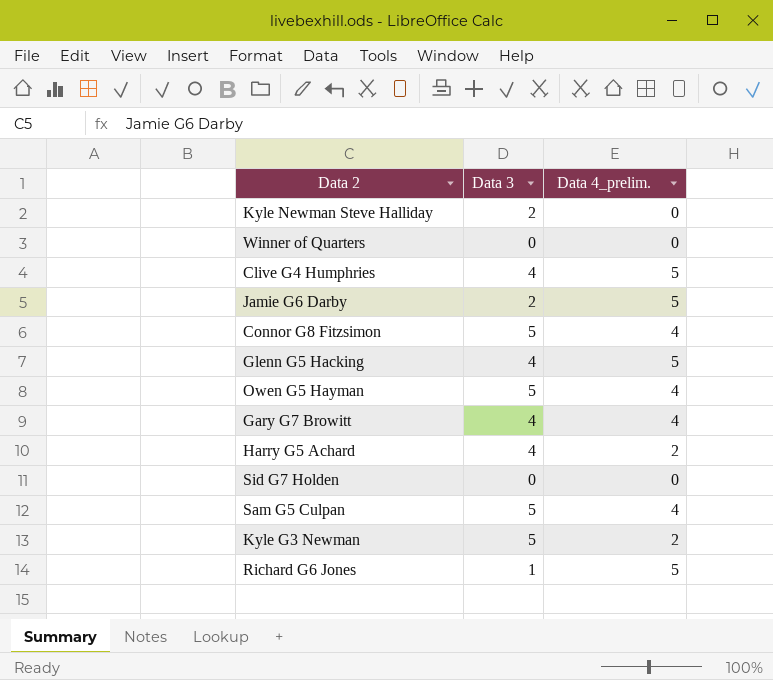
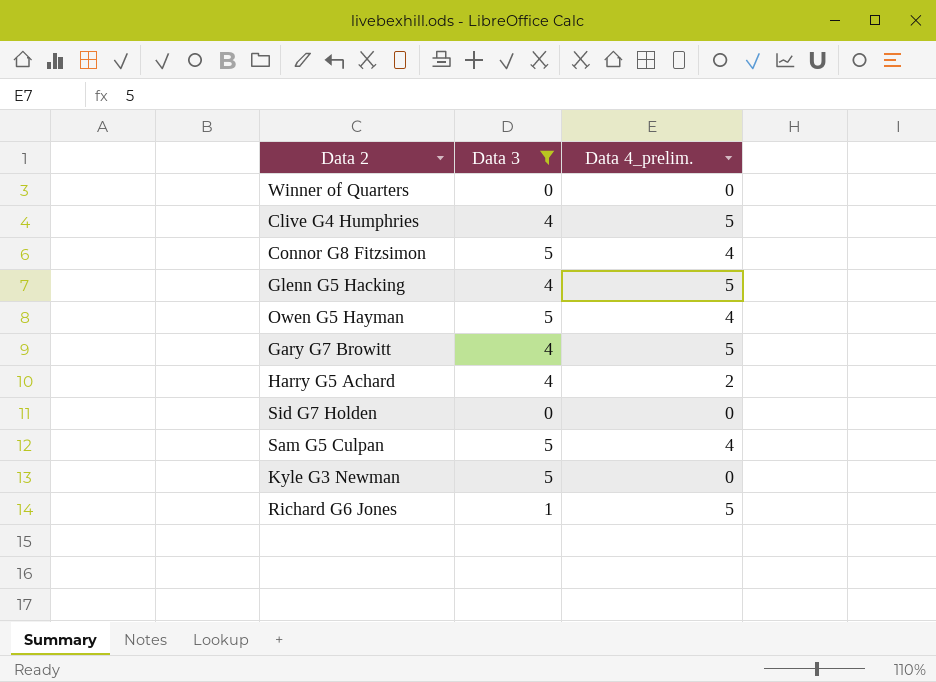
filter: none -> Data 3 != 2
Gary G7 Browitt | Data 4_prelim.: 4 -> 5
Kyle G3 Newman | Data 4_prelim.: 2 -> 0

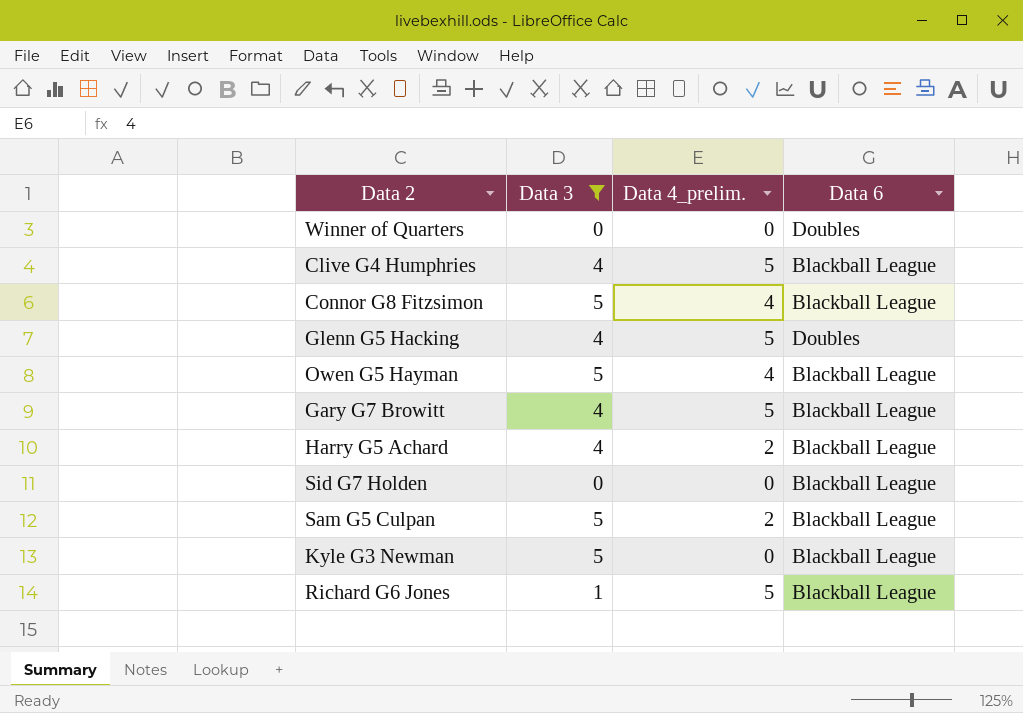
column Data 6 | position: none -> 4
Sam G5 Culpan | Data 4_prelim.: 4 -> 2

